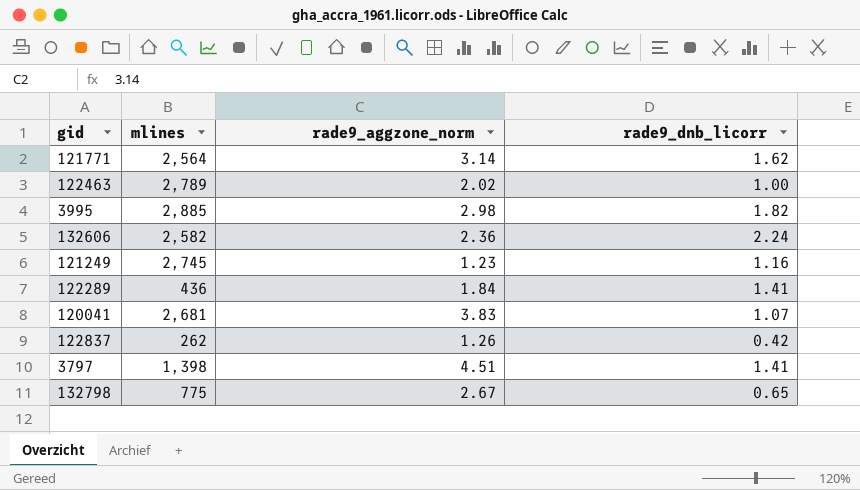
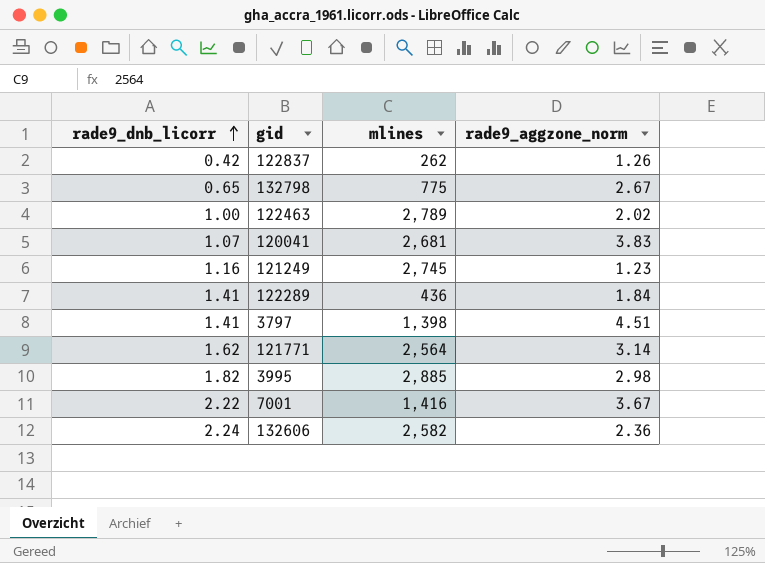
row order: none -> rade9_dnb_licorr ascending
column rade9_dnb_licorr | position: 4 -> 1
row 7001: none -> 2.22 | 1,416 | 3.67

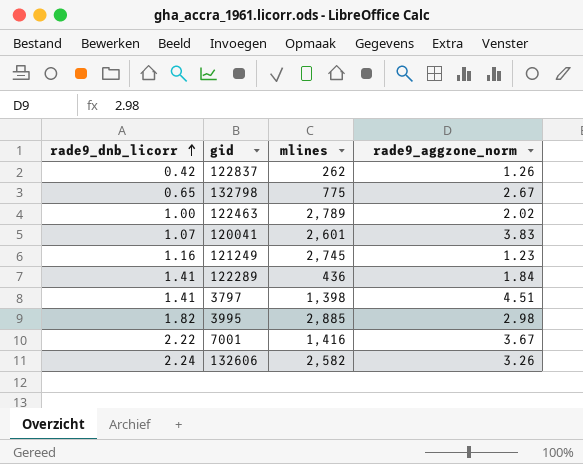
row 121771: 1.62 | 2,564 | 3.14 -> none
120041 | mlines: 2,681 -> 2,601
132606 | rade9_aggzone_norm: 2.36 -> 3.26

